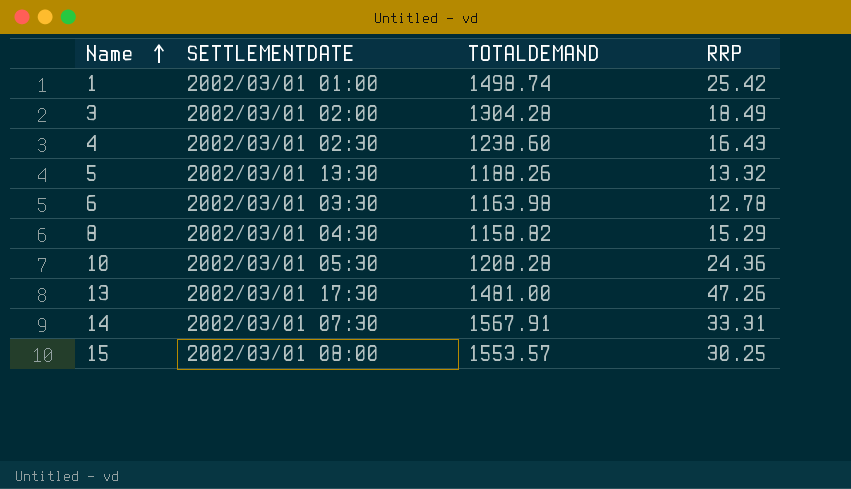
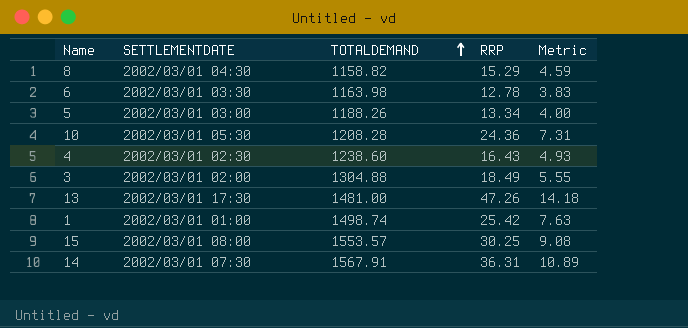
row order: Name ascending -> TOTALDEMAND ascending
column Metric | formula: none -> [RRP] * 0.3
5 | SETTLEMENTDATE: 2002/03/01 13:30 -> 2002/03/01 03:00
5 | RRP: 13.32 -> 13.34
3 | TOTALDEMAND: 1304.28 -> 1304.88
14 | RRP: 33.31 -> 36.31

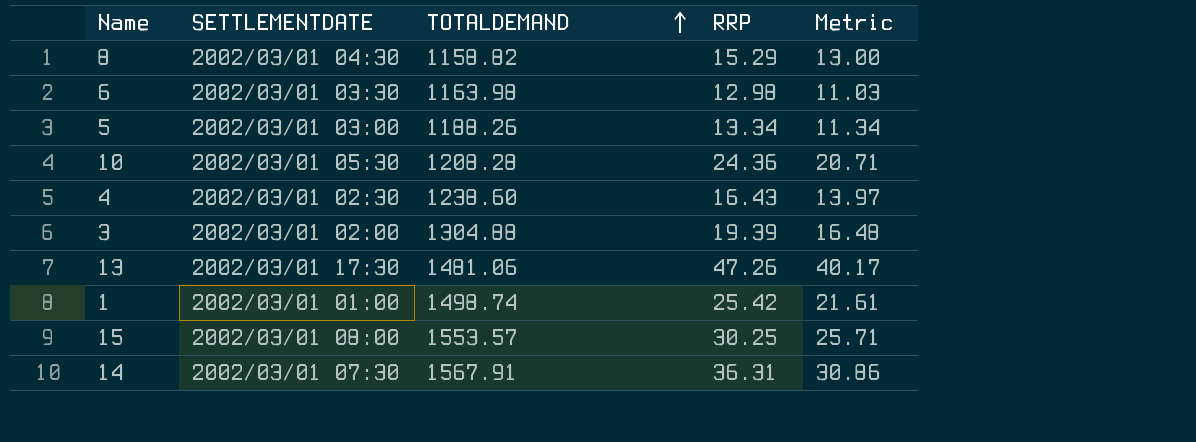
column Metric | formula: [RRP] * 0.3 -> [RRP] * 0.85
6 | RRP: 12.78 -> 12.98
3 | RRP: 18.49 -> 19.39
13 | TOTALDEMAND: 1481.00 -> 1481.06

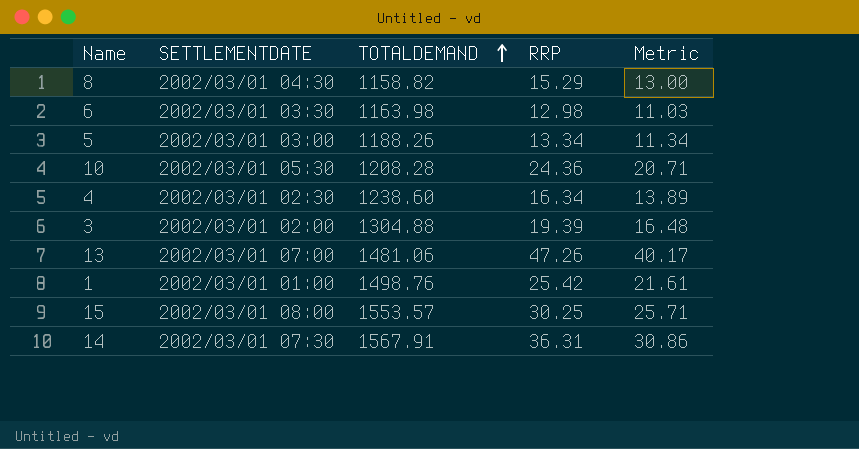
4 | RRP: 16.43 -> 16.34
4 | Metric: 13.97 -> 13.89
13 | SETTLEMENTDATE: 2002/03/01 17:30 -> 2002/03/01 07:00
1 | TOTALDEMAND: 1498.74 -> 1498.76

